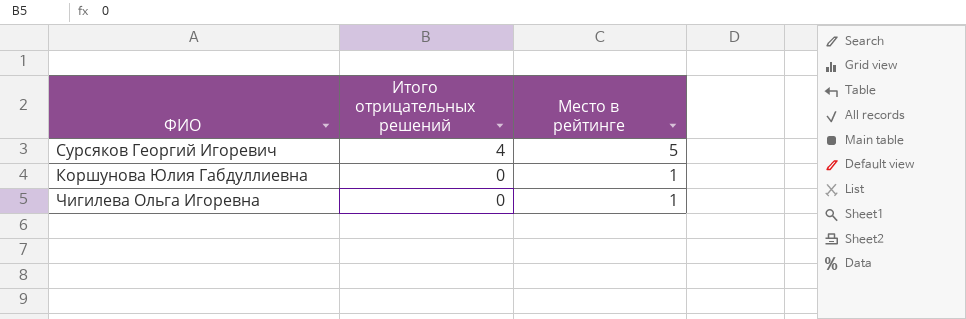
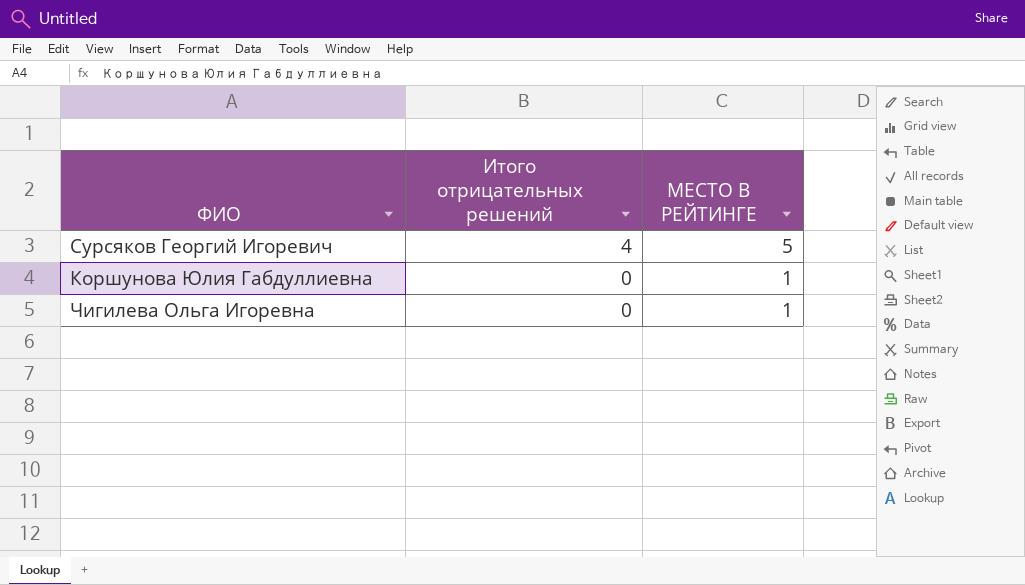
column name: Место в рейтинге -> МЕСТО В РЕЙТИНГЕ

